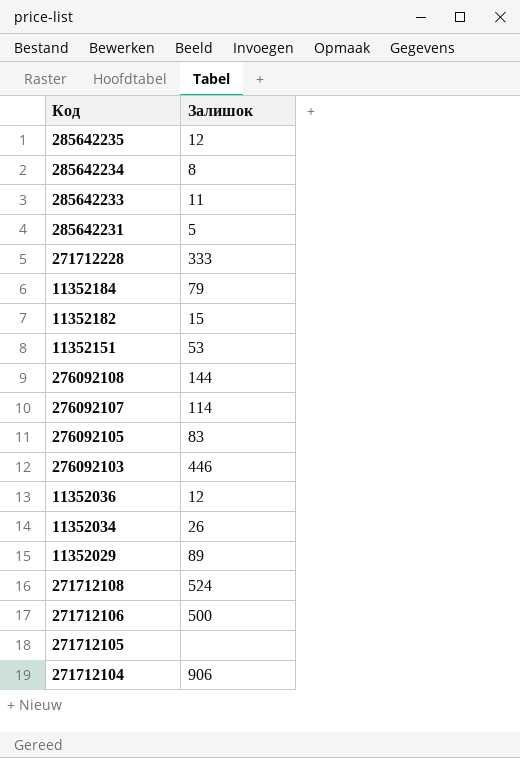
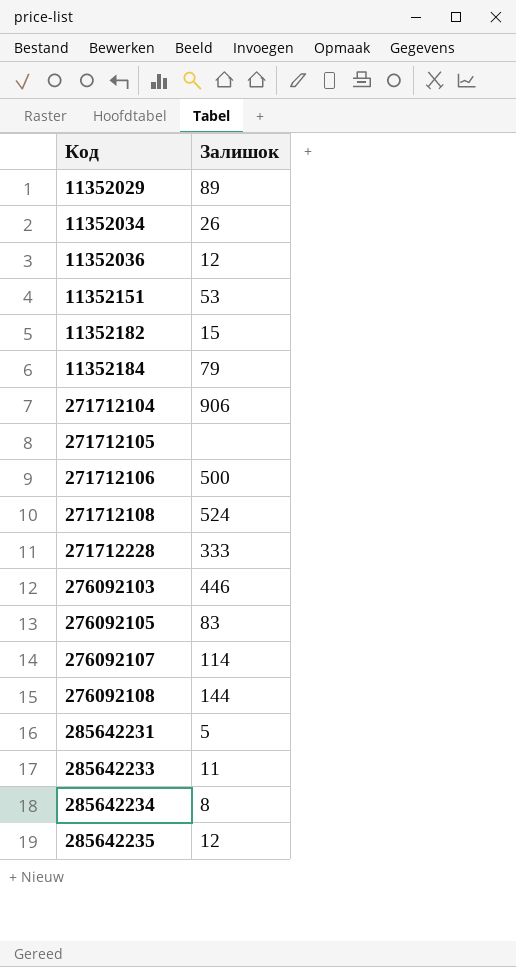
row order: none -> Код ascending

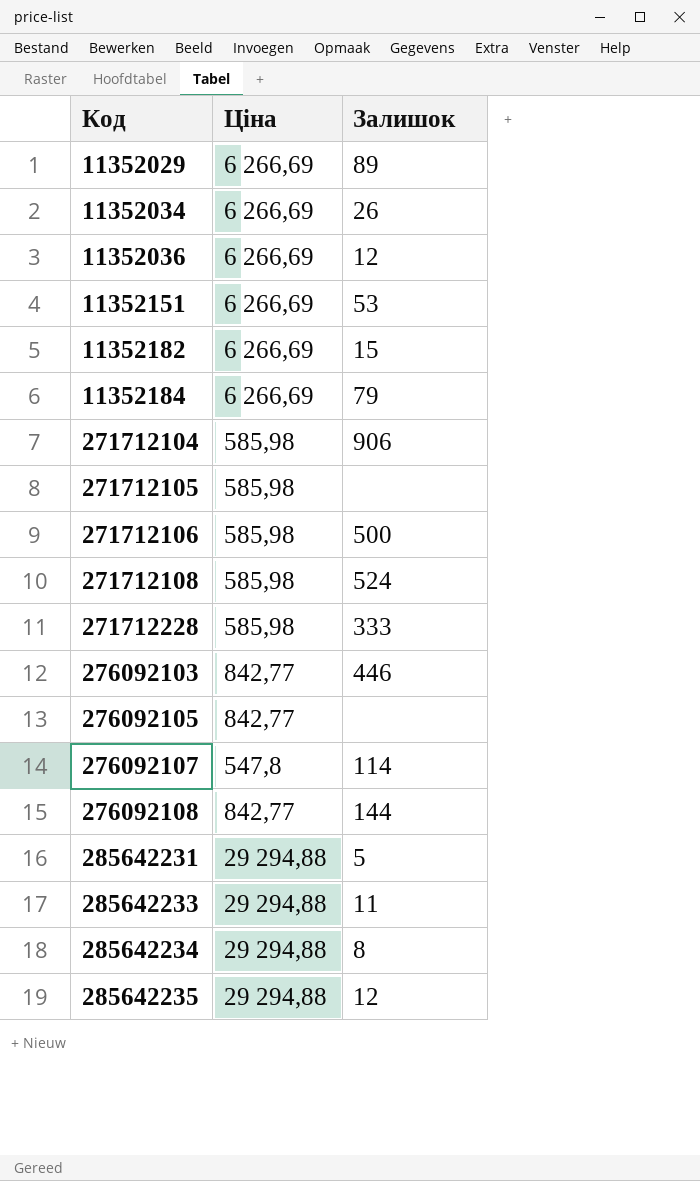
column Ціна | position: none -> 2
276092105 | Залишок: 83 -> none

